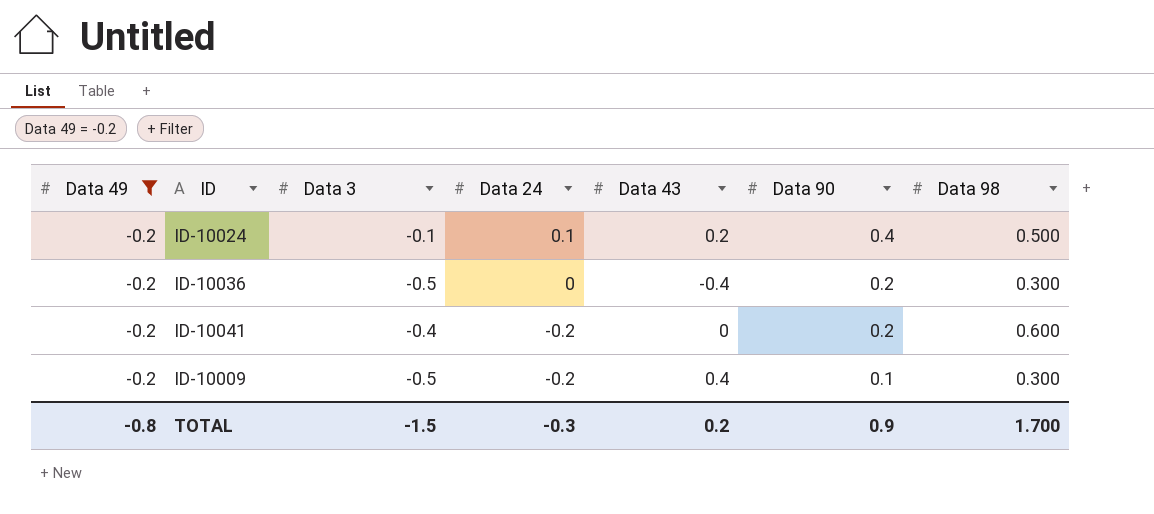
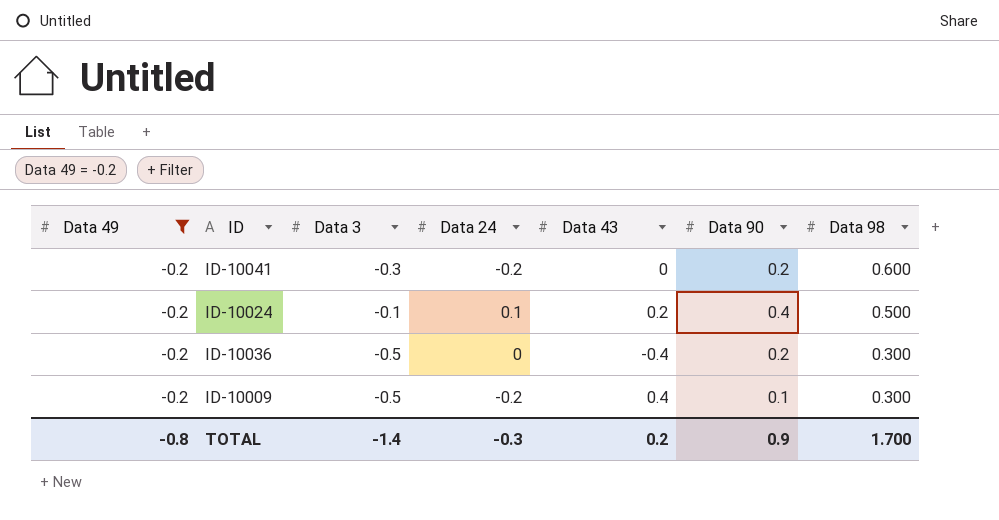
row order: Data 24 descending -> Data 98 descending
ID-10041 | Data 3: -0.4 -> -0.3
TOTAL | Data 3: -1.5 -> -1.4

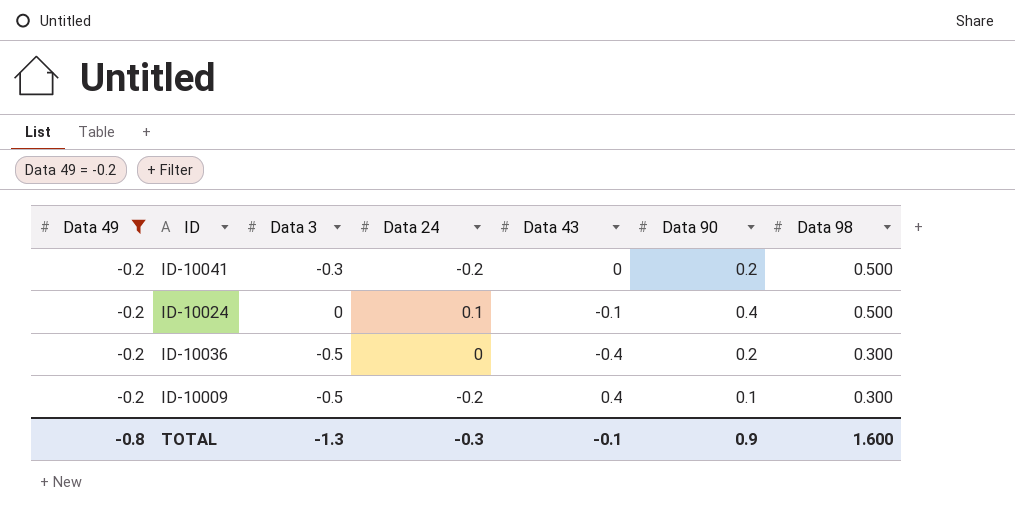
ID-10041 | Data 98: 0.600 -> 0.500
ID-10024 | Data 3: -0.1 -> 0
ID-10024 | Data 43: 0.2 -> -0.1
TOTAL | Data 3: -1.4 -> -1.3
TOTAL | Data 43: 0.2 -> -0.1
TOTAL | Data 98: 1.700 -> 1.600

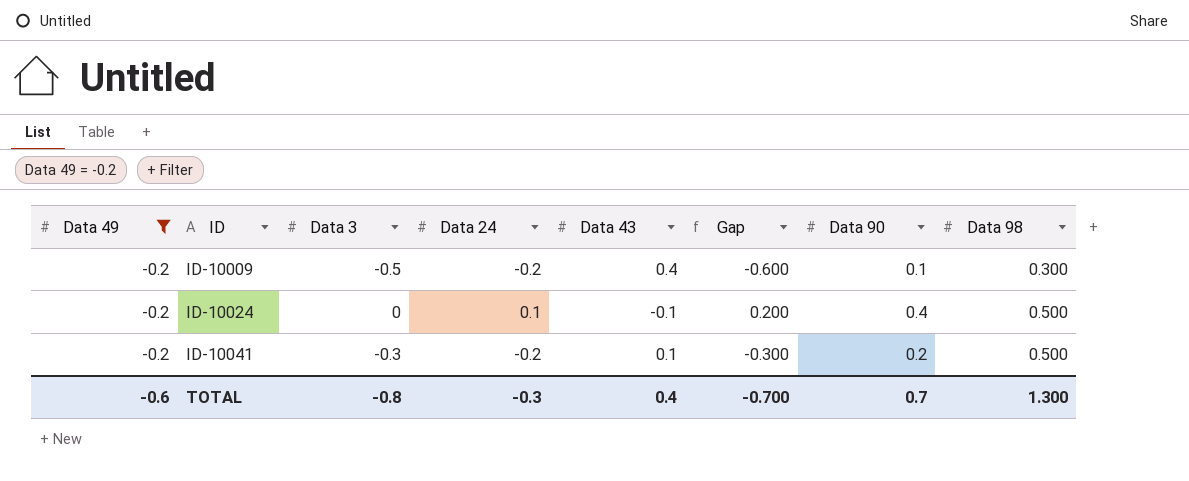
row order: Data 98 descending -> ID ascending
column Gap | formula: none -> [Data 24] - [Data 43]
row ID-10036: -0.2 | -0.5 | 0 | -0.4 | 0.2 | 0.300 -> none
ID-10041 | Data 43: 0 -> 0.1
TOTAL | Data 49: -0.8 -> -0.6
TOTAL | Data 3: -1.3 -> -0.8
TOTAL | Data 43: -0.1 -> 0.4
TOTAL | Data 90: 0.9 -> 0.7
TOTAL | Data 98: 1.600 -> 1.300

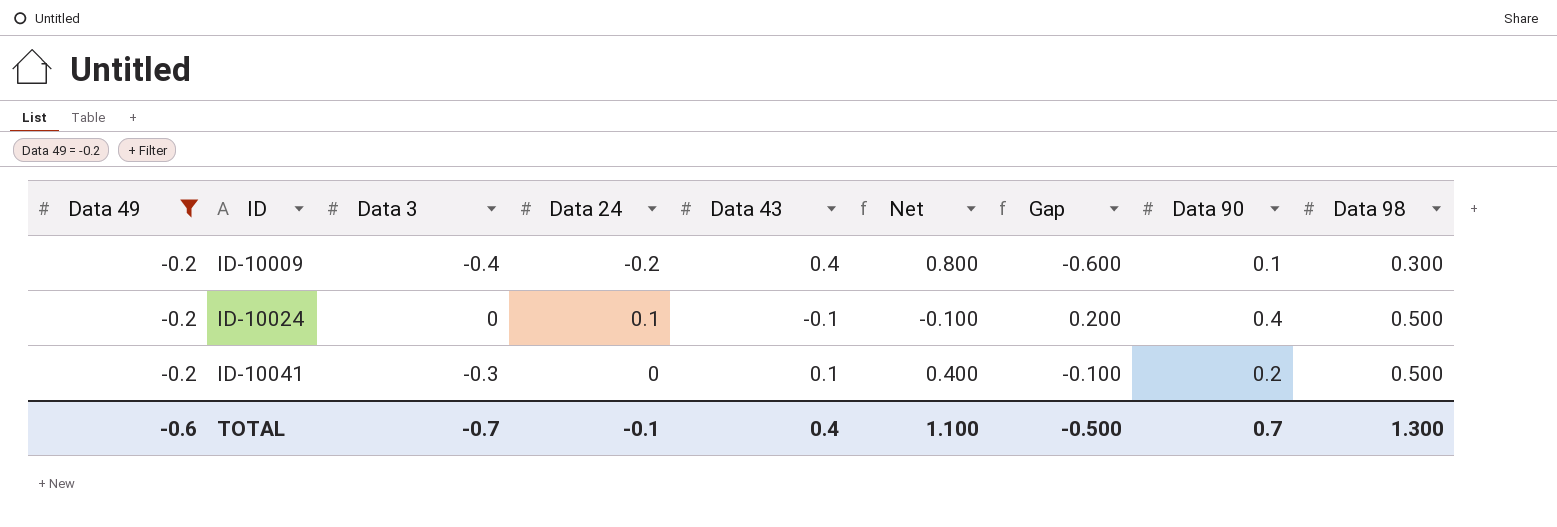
column Net | formula: none -> [Data 43] - [Data 3]
ID-10009 | Data 3: -0.5 -> -0.4
ID-10041 | Data 24: -0.2 -> 0
ID-10041 | Gap: -0.300 -> -0.100
TOTAL | Data 3: -0.8 -> -0.7
TOTAL | Data 24: -0.3 -> -0.1
TOTAL | Gap: -0.700 -> -0.500

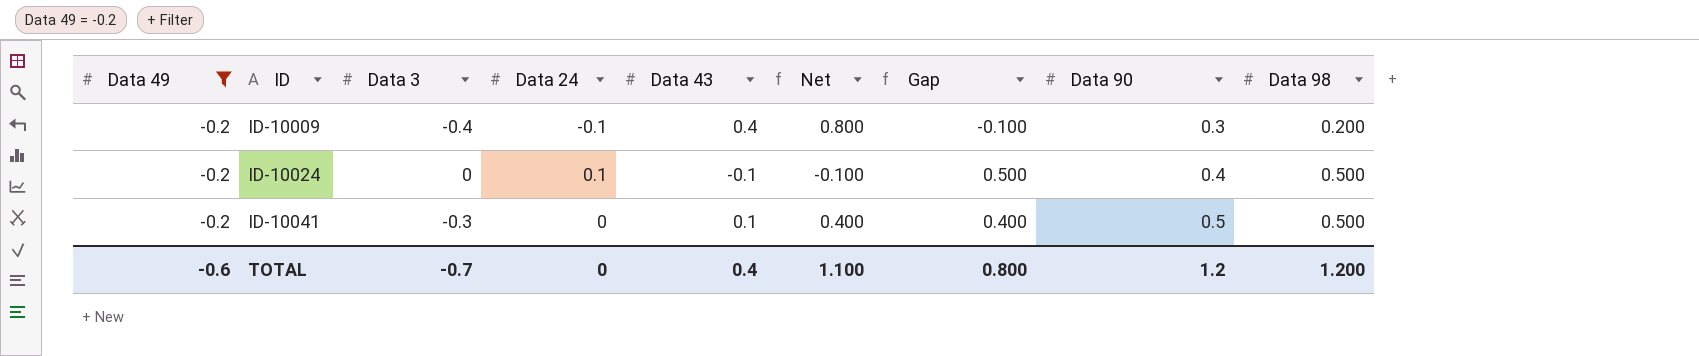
column Gap | formula: [Data 24] - [Data 43] -> [Data 90] - [Data 43]
ID-10009 | Data 24: -0.2 -> -0.1
ID-10009 | Data 90: 0.1 -> 0.3
ID-10009 | Data 98: 0.300 -> 0.200
ID-10041 | Data 90: 0.2 -> 0.5
TOTAL | Data 24: -0.1 -> 0
TOTAL | Gap: -0.500 -> 0.800
TOTAL | Data 90: 0.7 -> 1.2
TOTAL | Data 98: 1.300 -> 1.200

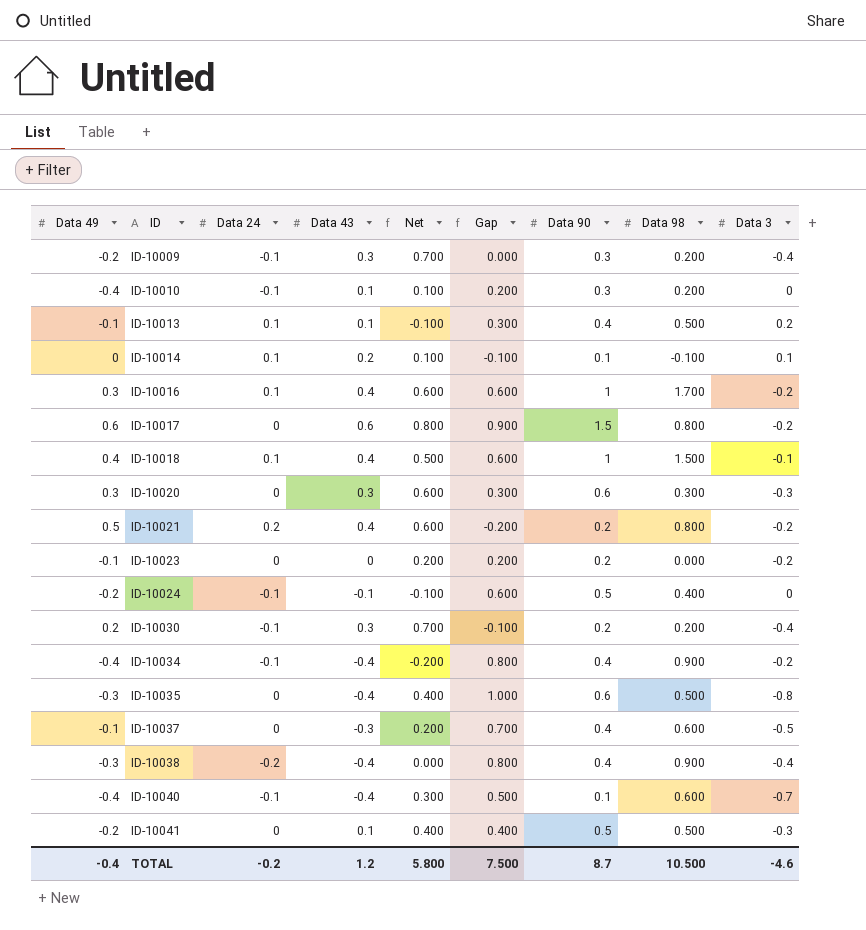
filter: Data 49 = -0.2 -> none
column Data 3 | position: 3 -> 9
ID-10009 | Data 43: 0.4 -> 0.3
ID-10009 | Net: 0.800 -> 0.700
ID-10009 | Gap: -0.100 -> 0.000
ID-10024 | Data 24: 0.1 -> -0.1
ID-10024 | Gap: 0.500 -> 0.600
ID-10024 | Data 90: 0.4 -> 0.5
ID-10024 | Data 98: 0.500 -> 0.400
TOTAL | Data 49: -0.6 -> -0.4
TOTAL | Data 24: 0 -> -0.2
TOTAL | Data 43: 0.4 -> 1.2
TOTAL | Net: 1.100 -> 5.800
TOTAL | Gap: 0.800 -> 7.500
TOTAL | Data 90: 1.2 -> 8.7
TOTAL | Data 98: 1.200 -> 10.500
TOTAL | Data 3: -0.7 -> -4.6

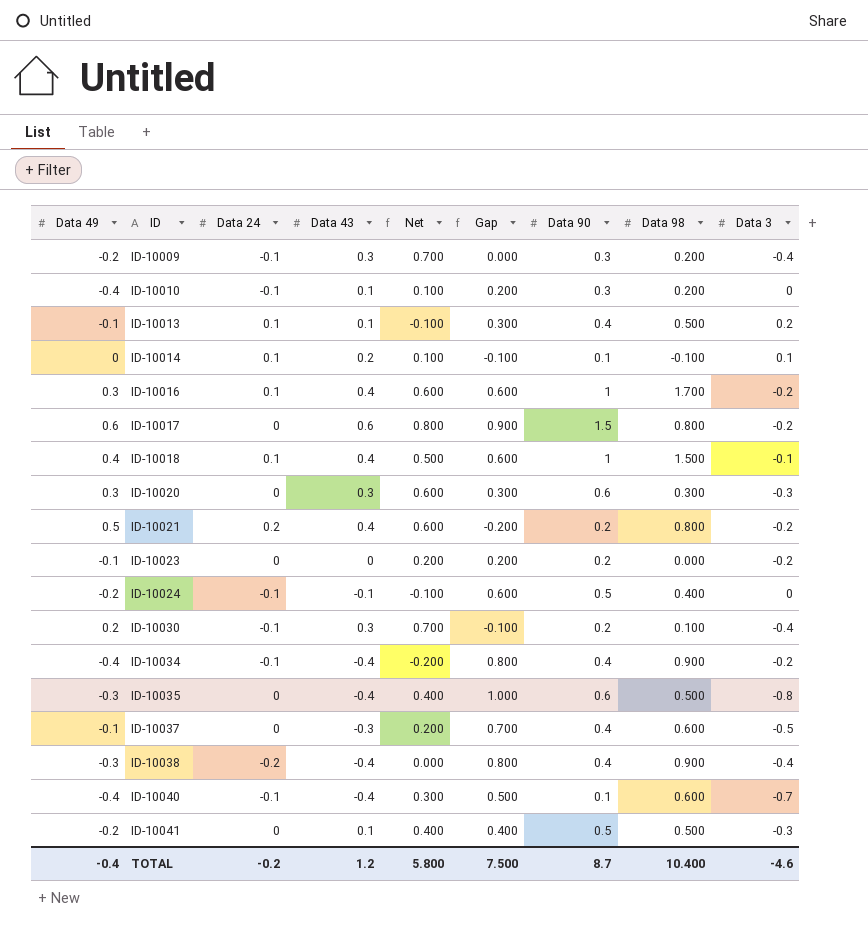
ID-10030 | Data 98: 0.200 -> 0.100
TOTAL | Data 98: 10.500 -> 10.400

